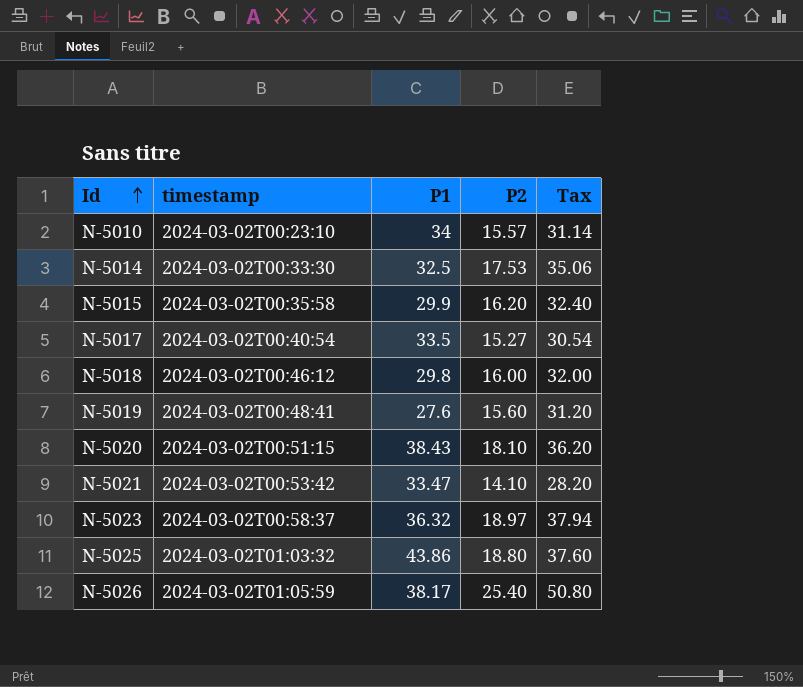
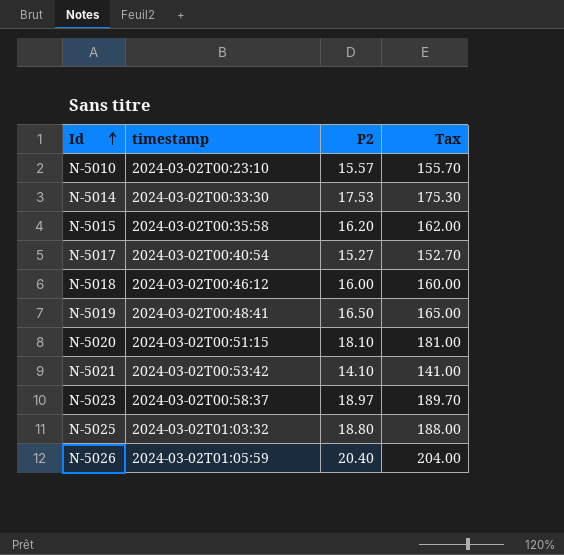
column P1 | position: 3 -> none
column Tax | formula: [P2] * 2 -> [P2] * 10
N-5019 | P2: 15.60 -> 16.50
N-5026 | P2: 25.40 -> 20.40

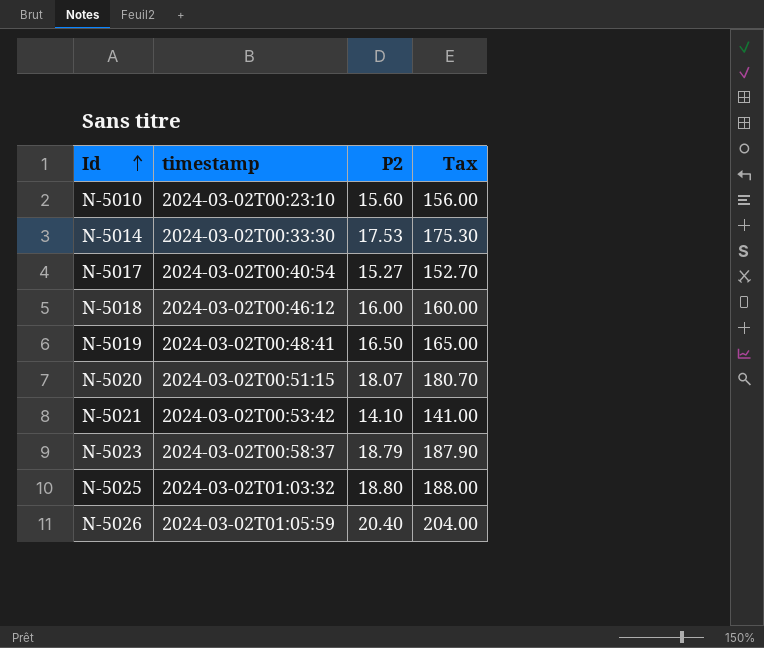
row N-5015: 2024-03-02T00:35:58 | 16.20 | 162.00 -> none
N-5010 | P2: 15.57 -> 15.60
N-5010 | Tax: 155.70 -> 156.00
N-5020 | P2: 18.10 -> 18.07
N-5020 | Tax: 181.00 -> 180.70
N-5023 | P2: 18.97 -> 18.79
N-5023 | Tax: 189.70 -> 187.90

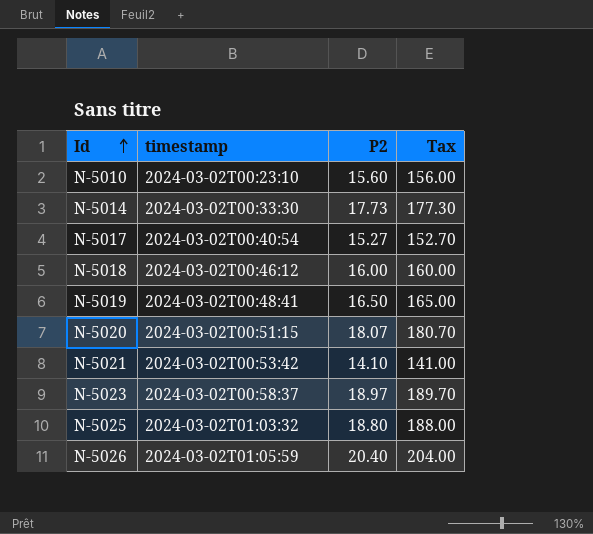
N-5014 | P2: 17.53 -> 17.73
N-5014 | Tax: 175.30 -> 177.30
N-5023 | P2: 18.79 -> 18.97
N-5023 | Tax: 187.90 -> 189.70

